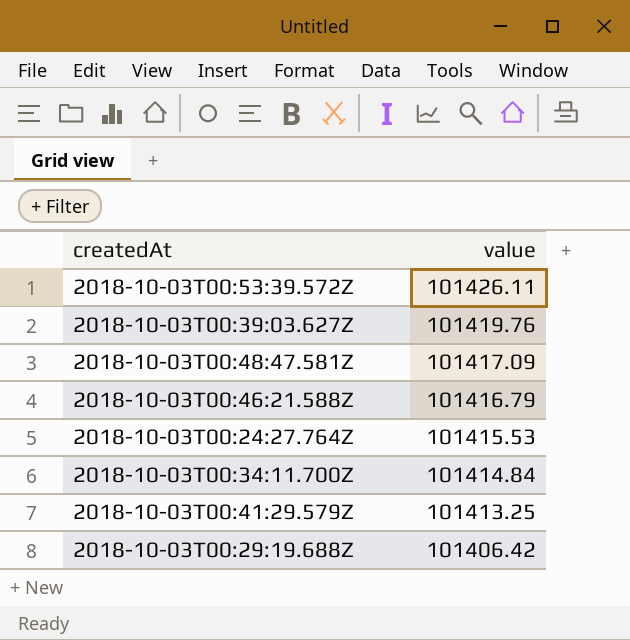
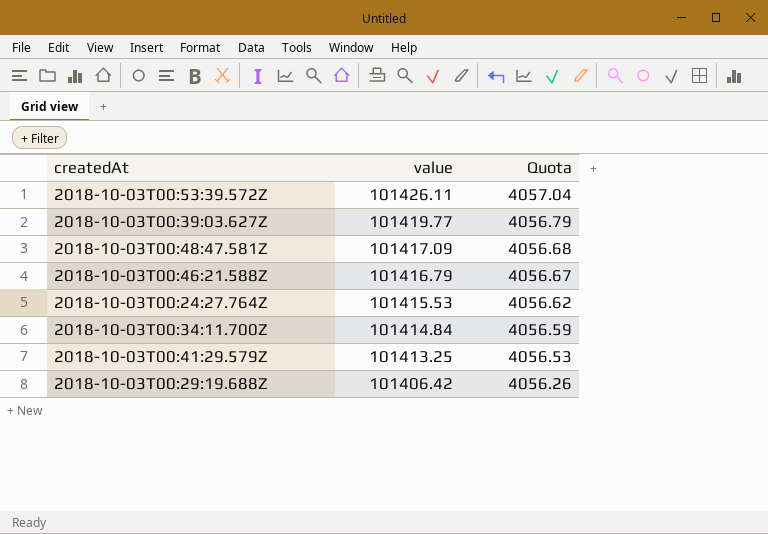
column Quota | formula: none -> [value] * 0.04
2018-10-03T00:39:03.627Z | value: 101419.76 -> 101419.77

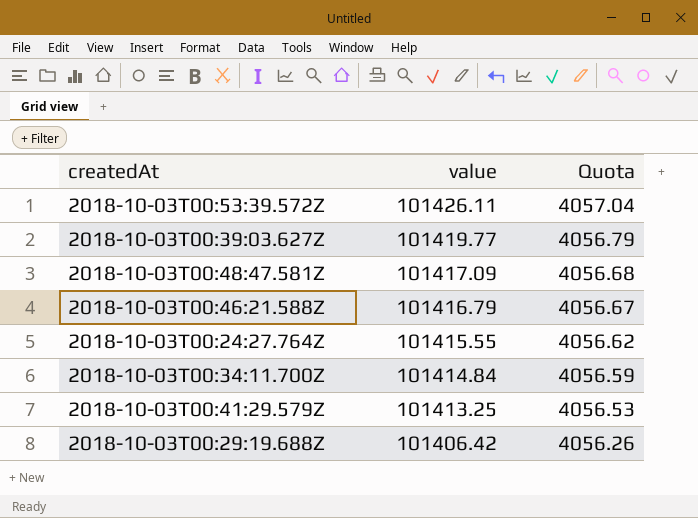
2018-10-03T00:24:27.764Z | value: 101415.53 -> 101415.55

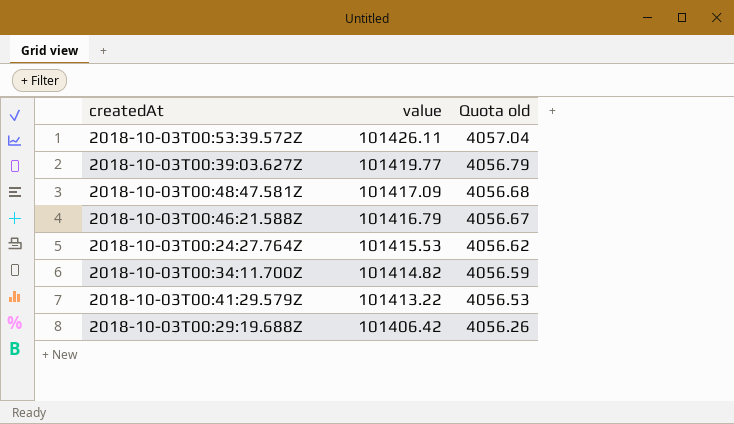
column name: Quota -> Quota old
2018-10-03T00:24:27.764Z | value: 101415.55 -> 101415.53
2018-10-03T00:34:11.700Z | value: 101414.84 -> 101414.82
2018-10-03T00:41:29.579Z | value: 101413.25 -> 101413.22

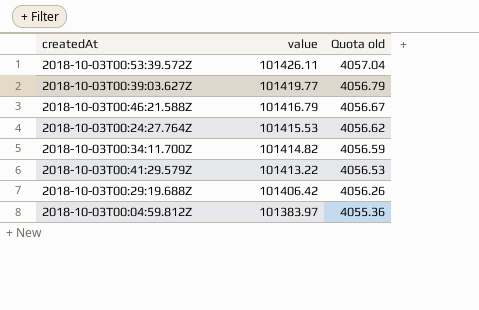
row 2018-10-03T00:48:47.581Z: 101417.09 | 4056.68 -> none
row 2018-10-03T00:04:59.812Z: none -> 101383.97 | 4055.36

